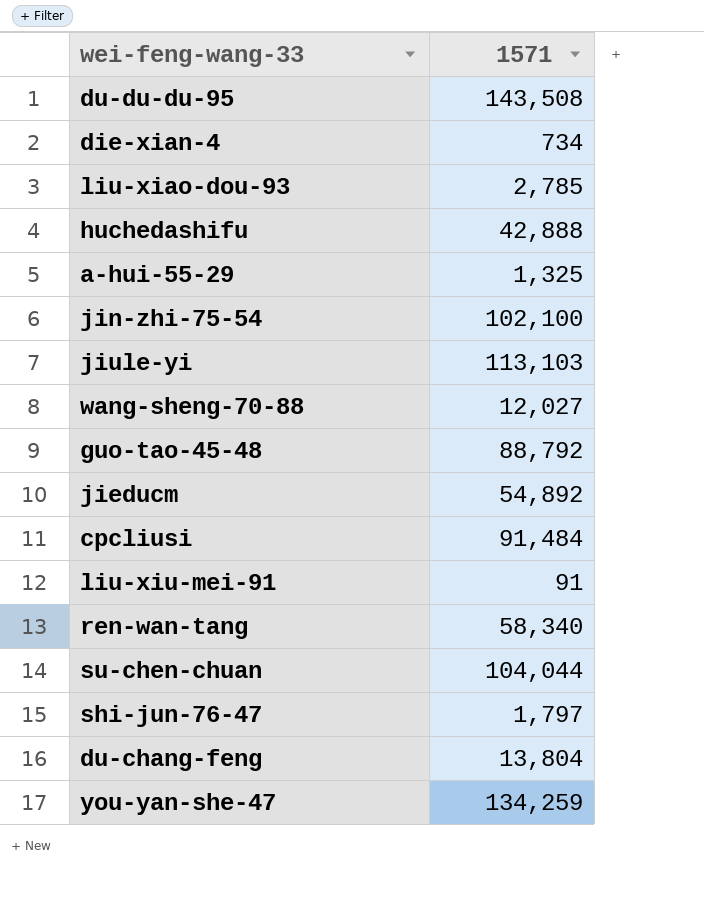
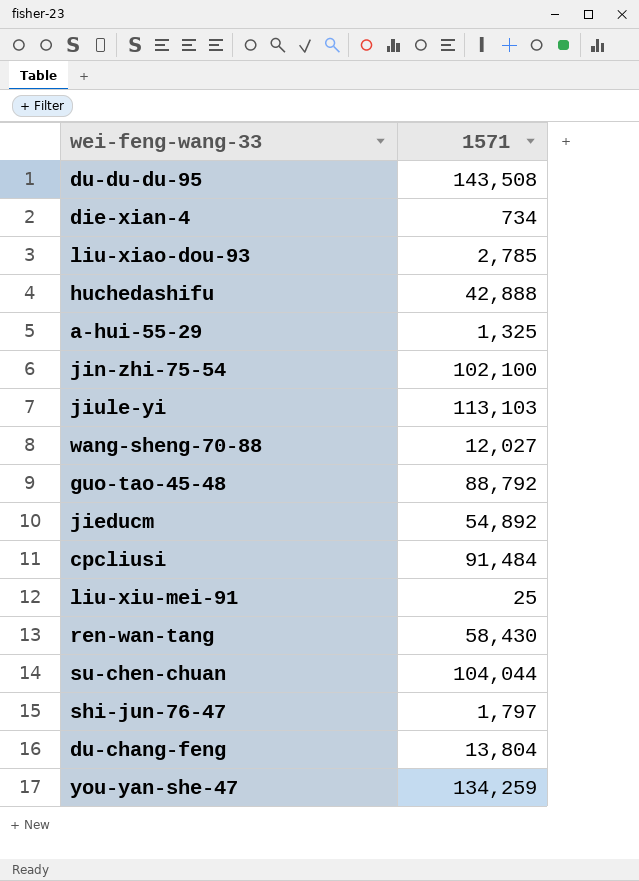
liu-xiu-mei-91 | 1571: 91 -> 25
ren-wan-tang | 1571: 58,340 -> 58,430

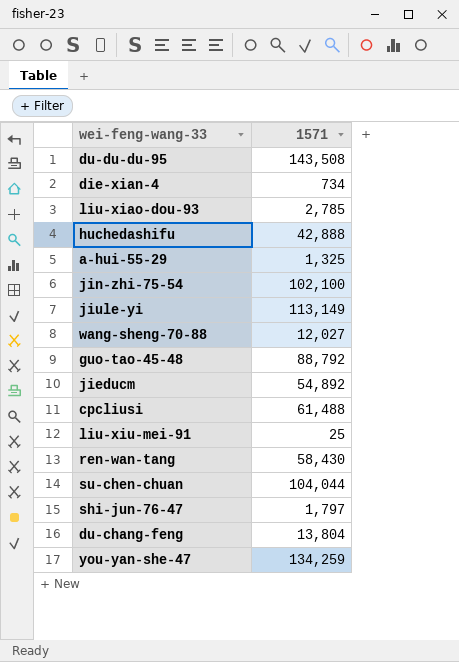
jiule-yi | 1571: 113,103 -> 113,149
cpcliusi | 1571: 91,484 -> 61,488

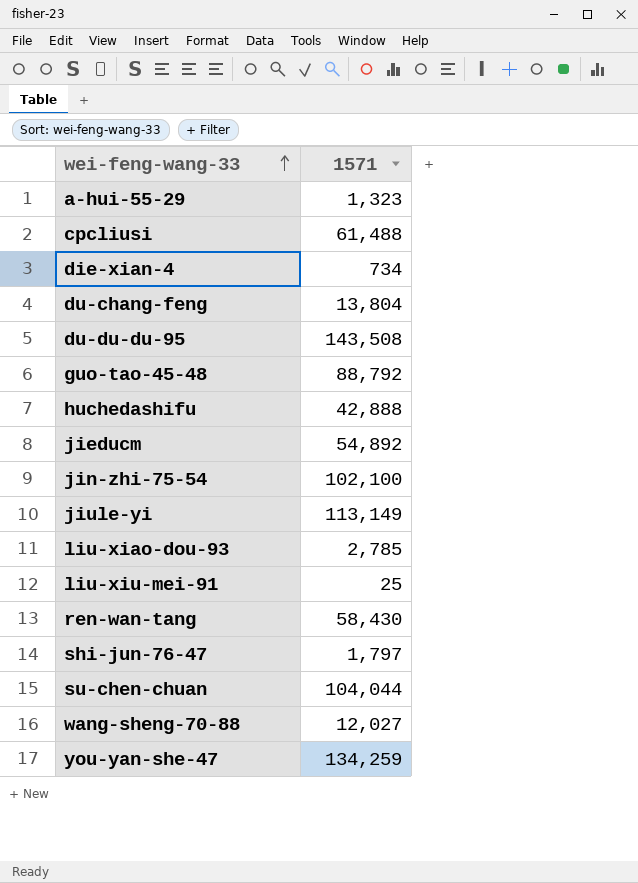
row order: none -> wei-feng-wang-33 ascending
a-hui-55-29 | 1571: 1,325 -> 1,323

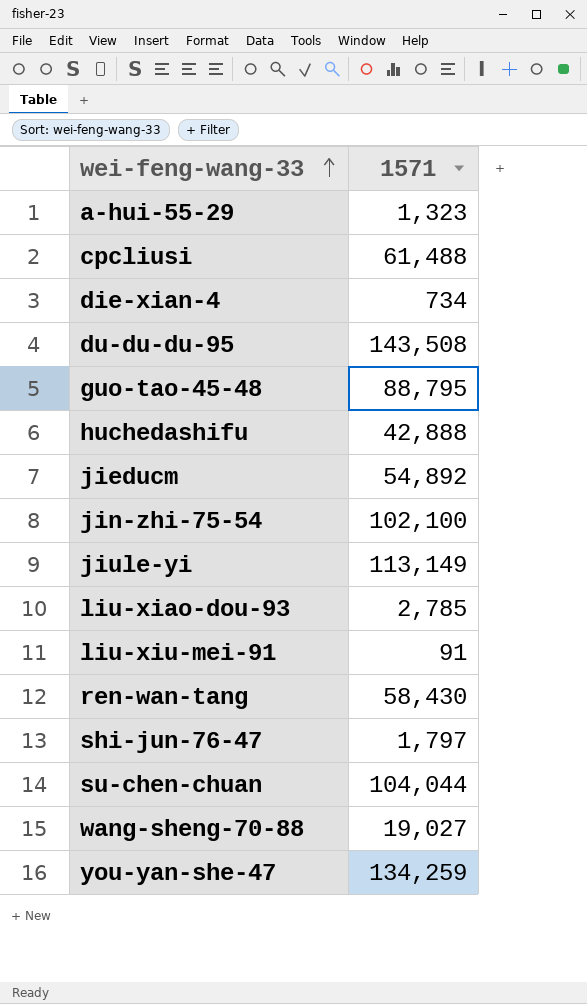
row du-chang-feng: 13,804 -> none
guo-tao-45-48 | 1571: 88,792 -> 88,795
liu-xiu-mei-91 | 1571: 25 -> 91
wang-sheng-70-88 | 1571: 12,027 -> 19,027

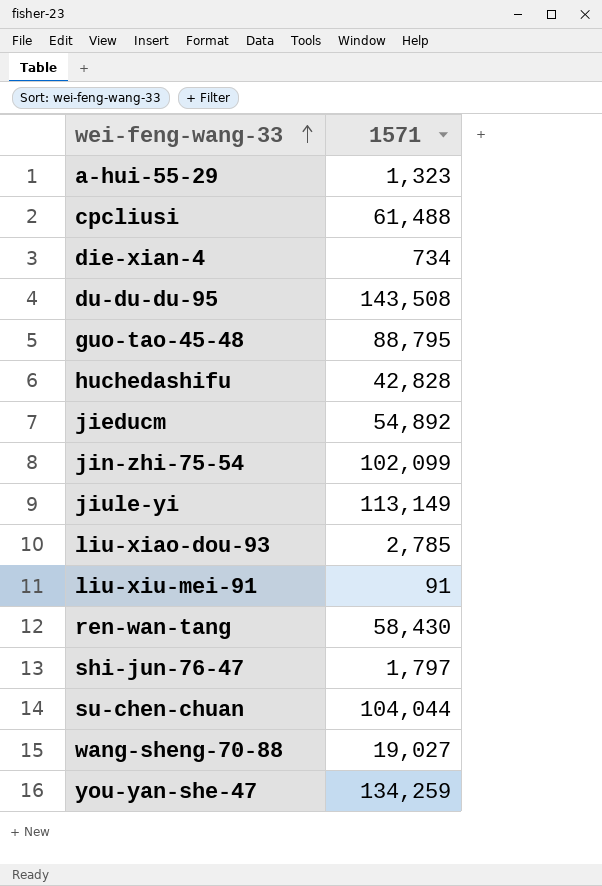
huchedashifu | 1571: 42,888 -> 42,828
jin-zhi-75-54 | 1571: 102,100 -> 102,099

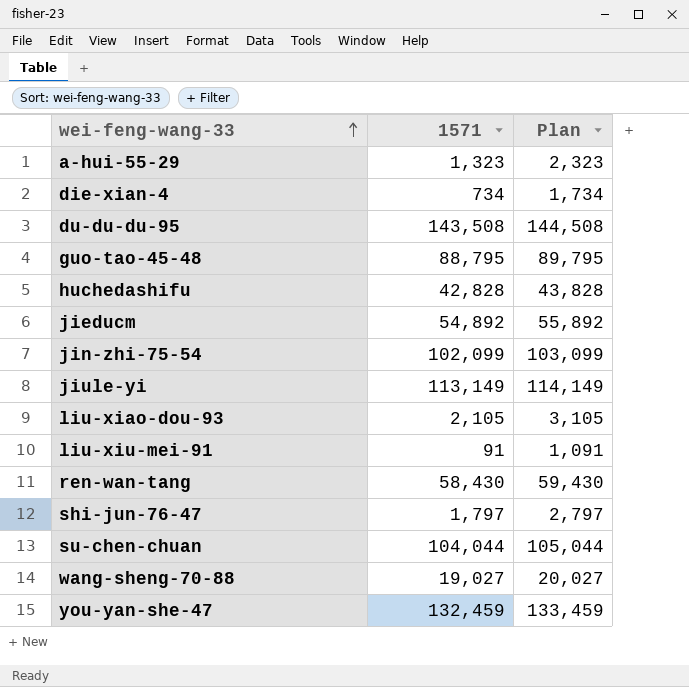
column Plan | formula: none -> [1571] + 1000
row cpcliusi: 61,488 -> none
liu-xiao-dou-93 | 1571: 2,785 -> 2,105
you-yan-she-47 | 1571: 134,259 -> 132,459

